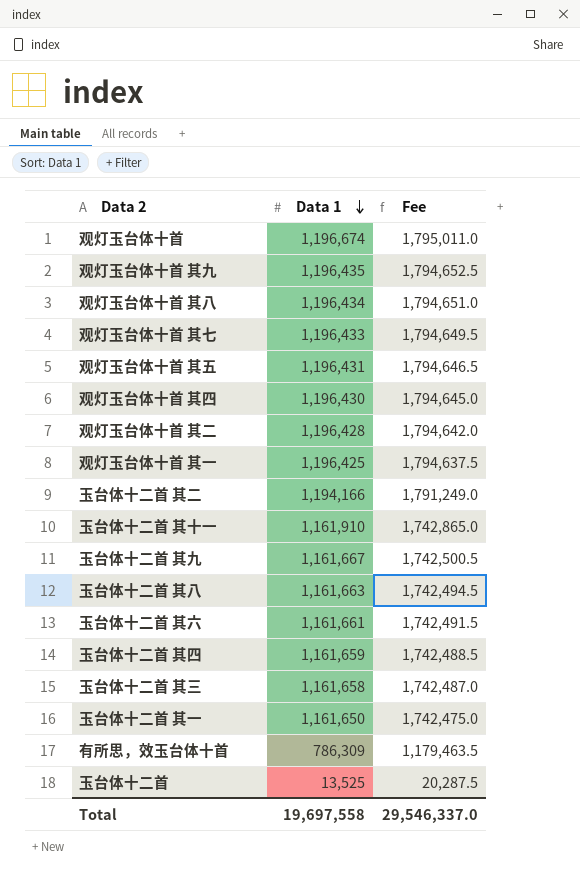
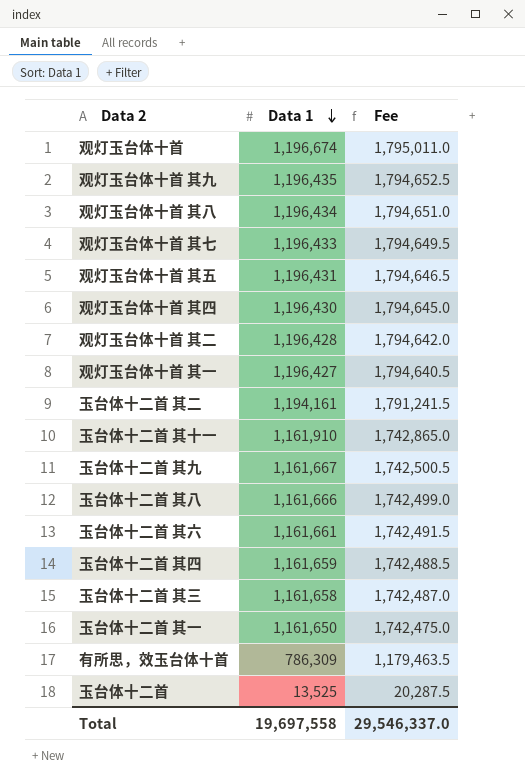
观灯玉台体十首 其一 | Data 1: 1,196,425 -> 1,196,427
观灯玉台体十首 其一 | Fee: 1,794,637.5 -> 1,794,640.5
玉台体十二首 其二 | Data 1: 1,194,166 -> 1,194,161
玉台体十二首 其二 | Fee: 1,791,249.0 -> 1,791,241.5
玉台体十二首 其八 | Data 1: 1,161,663 -> 1,161,666
玉台体十二首 其八 | Fee: 1,742,494.5 -> 1,742,499.0

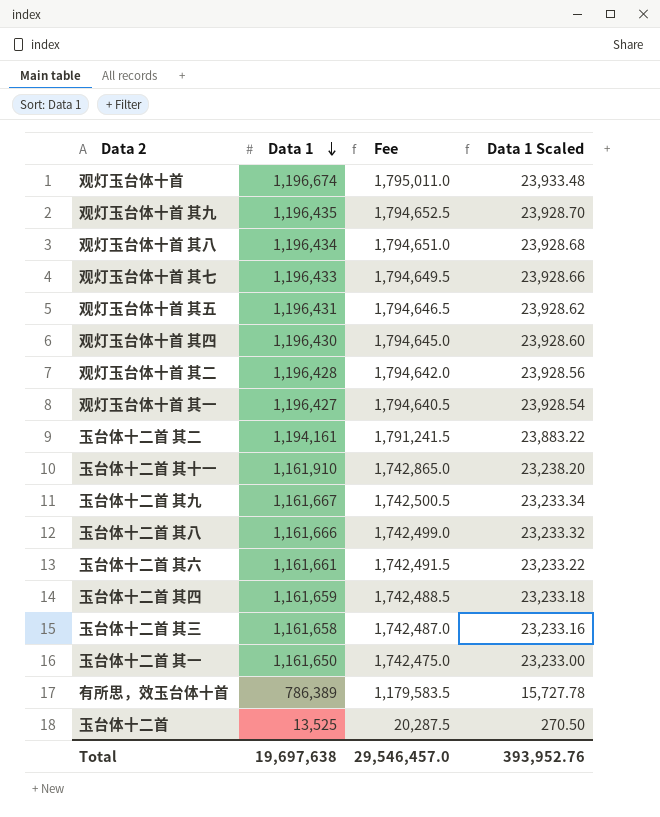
column Data 1 Scaled | formula: none -> [Data 1] * 0.02
有所思，效玉台体十首 | Data 1: 786,309 -> 786,389
有所思，效玉台体十首 | Fee: 1,179,463.5 -> 1,179,583.5
Total | Data 1: 19,697,558 -> 19,697,638
Total | Fee: 29,546,337.0 -> 29,546,457.0

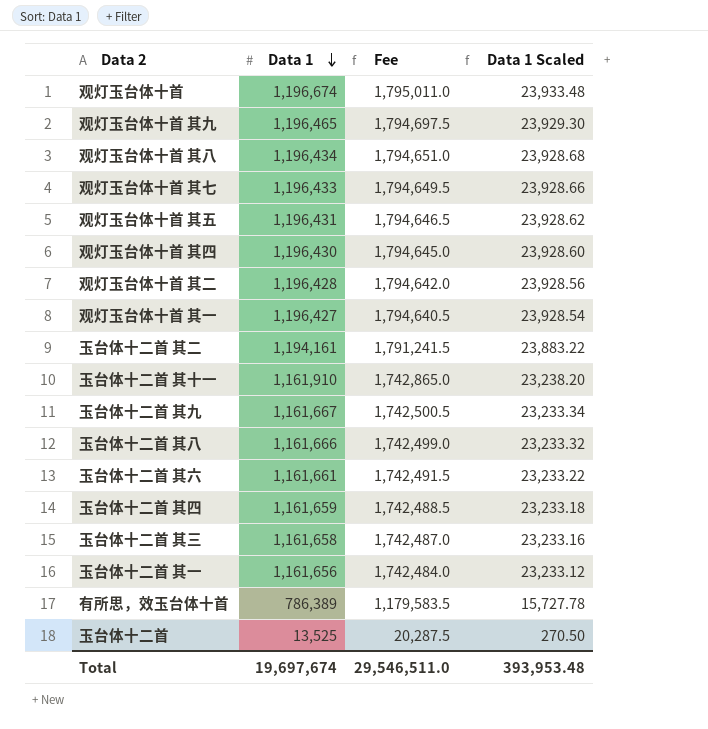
观灯玉台体十首 其九 | Data 1: 1,196,435 -> 1,196,465
观灯玉台体十首 其九 | Fee: 1,794,652.5 -> 1,794,697.5
观灯玉台体十首 其九 | Data 1 Scaled: 23,928.70 -> 23,929.30
玉台体十二首 其一 | Data 1: 1,161,650 -> 1,161,656
玉台体十二首 其一 | Fee: 1,742,475.0 -> 1,742,484.0
玉台体十二首 其一 | Data 1 Scaled: 23,233.00 -> 23,233.12
Total | Data 1: 19,697,638 -> 19,697,674
Total | Fee: 29,546,457.0 -> 29,546,511.0
Total | Data 1 Scaled: 393,952.76 -> 393,953.48

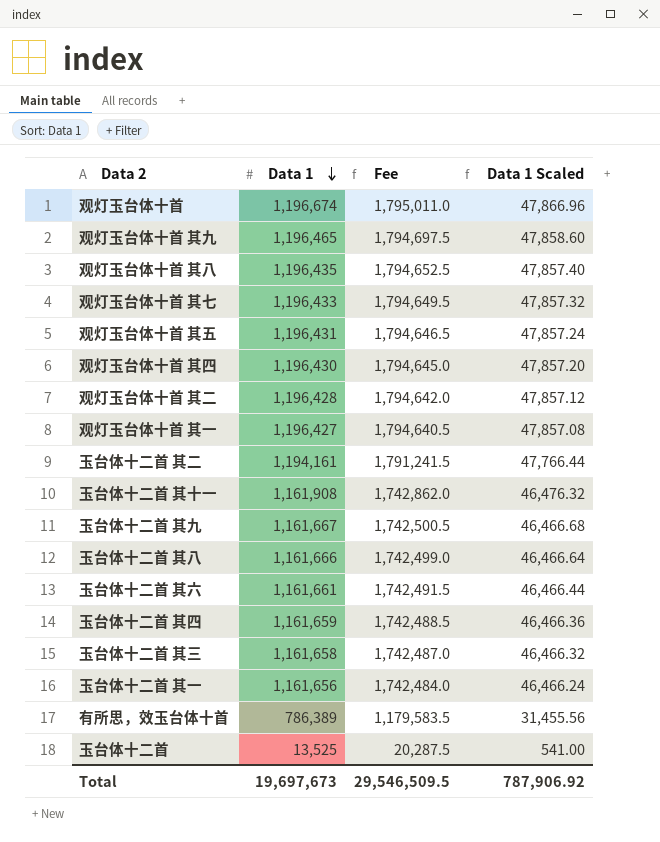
column Data 1 Scaled | formula: [Data 1] * 0.02 -> [Data 1] * 0.04
观灯玉台体十首 其八 | Data 1: 1,196,434 -> 1,196,435
观灯玉台体十首 其八 | Fee: 1,794,651.0 -> 1,794,652.5
玉台体十二首 其十一 | Data 1: 1,161,910 -> 1,161,908
玉台体十二首 其十一 | Fee: 1,742,865.0 -> 1,742,862.0
Total | Data 1: 19,697,674 -> 19,697,673
Total | Fee: 29,546,511.0 -> 29,546,509.5
Total | Data 1 Scaled: 393,953.48 -> 787,906.92

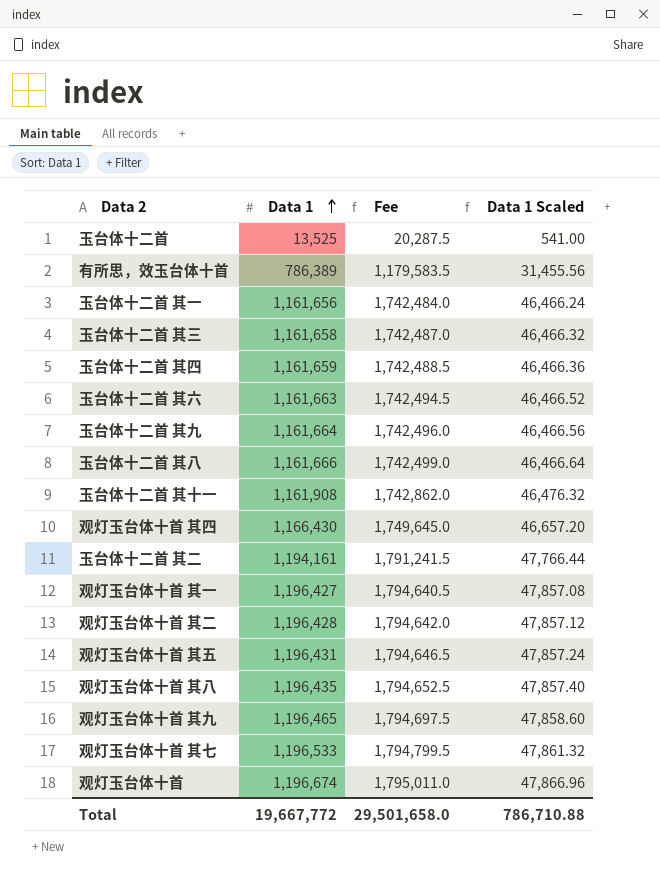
row order: Data 1 descending -> Data 1 ascending
玉台体十二首 其六 | Data 1: 1,161,661 -> 1,161,663
玉台体十二首 其六 | Fee: 1,742,491.5 -> 1,742,494.5
玉台体十二首 其六 | Data 1 Scaled: 46,466.44 -> 46,466.52
玉台体十二首 其九 | Data 1: 1,161,667 -> 1,161,664
玉台体十二首 其九 | Fee: 1,742,500.5 -> 1,742,496.0
玉台体十二首 其九 | Data 1 Scaled: 46,466.68 -> 46,466.56
观灯玉台体十首 其四 | Data 1: 1,196,430 -> 1,166,430
观灯玉台体十首 其四 | Fee: 1,794,645.0 -> 1,749,645.0
观灯玉台体十首 其四 | Data 1 Scaled: 47,857.20 -> 46,657.20
观灯玉台体十首 其七 | Data 1: 1,196,433 -> 1,196,533
观灯玉台体十首 其七 | Fee: 1,794,649.5 -> 1,794,799.5
观灯玉台体十首 其七 | Data 1 Scaled: 47,857.32 -> 47,861.32
Total | Data 1: 19,697,673 -> 19,667,772
Total | Fee: 29,546,509.5 -> 29,501,658.0
Total | Data 1 Scaled: 787,906.92 -> 786,710.88

